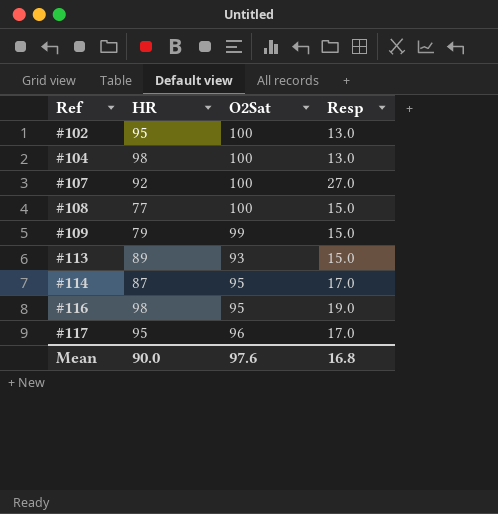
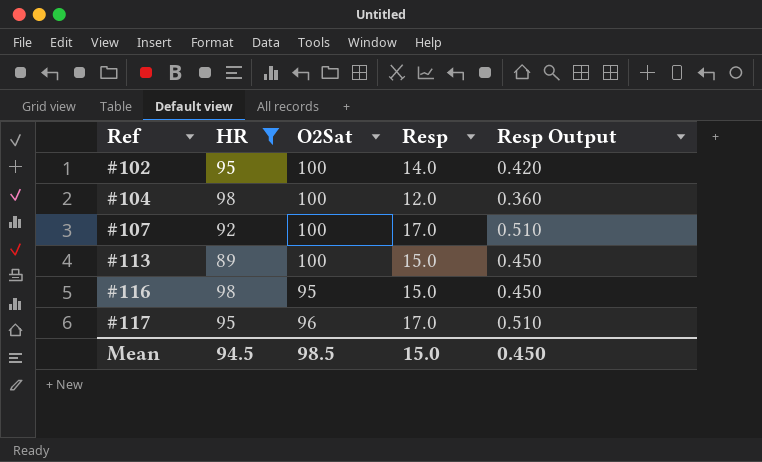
filter: none -> HR >= 89
column Resp Output | formula: none -> [Resp] * 0.03
#102 | Resp: 13.0 -> 14.0
#104 | Resp: 13.0 -> 12.0
#107 | Resp: 27.0 -> 17.0
#113 | O2Sat: 93 -> 100
#116 | Resp: 19.0 -> 15.0
Mean | HR: 90.0 -> 94.5
Mean | O2Sat: 97.6 -> 98.5
Mean | Resp: 16.8 -> 15.0

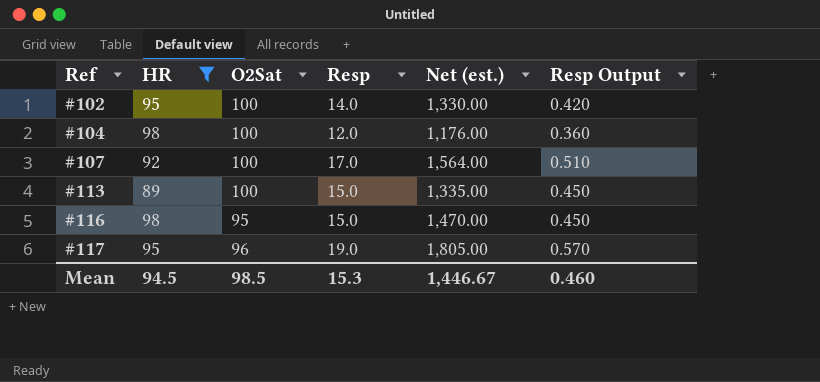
column Net (est.) | formula: none -> [HR] * [Resp]
#117 | Resp: 17.0 -> 19.0
#117 | Resp Output: 0.510 -> 0.570
Mean | Resp: 15.0 -> 15.3
Mean | Resp Output: 0.450 -> 0.460

